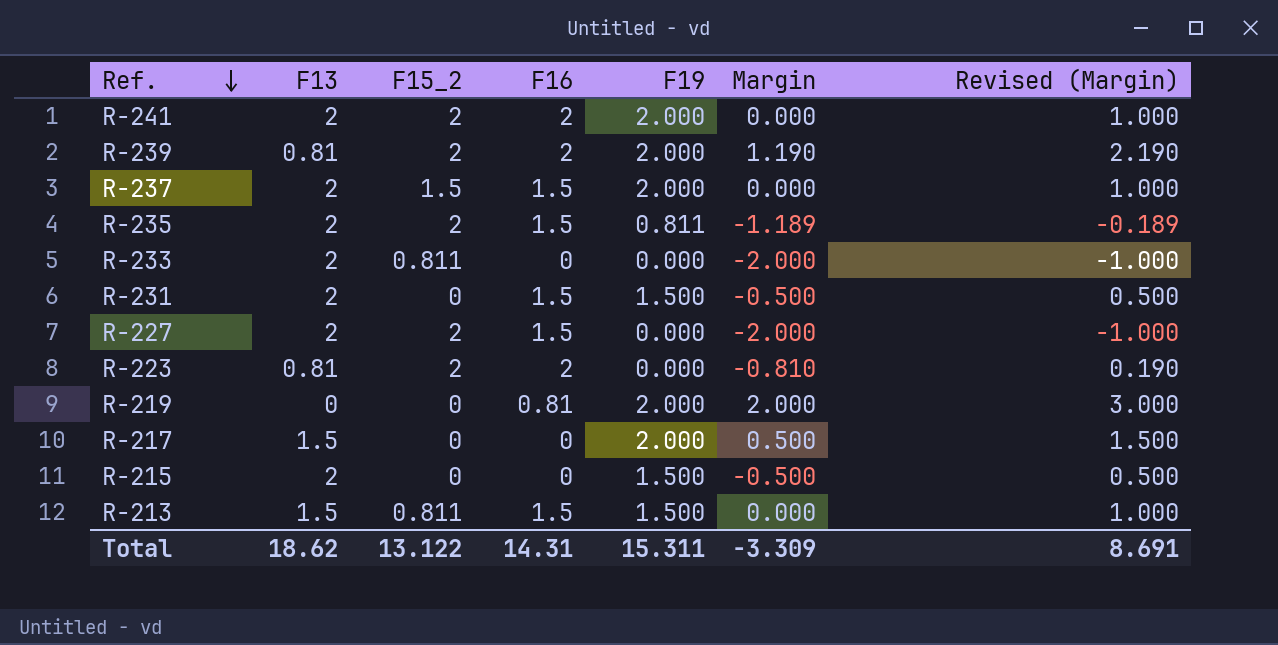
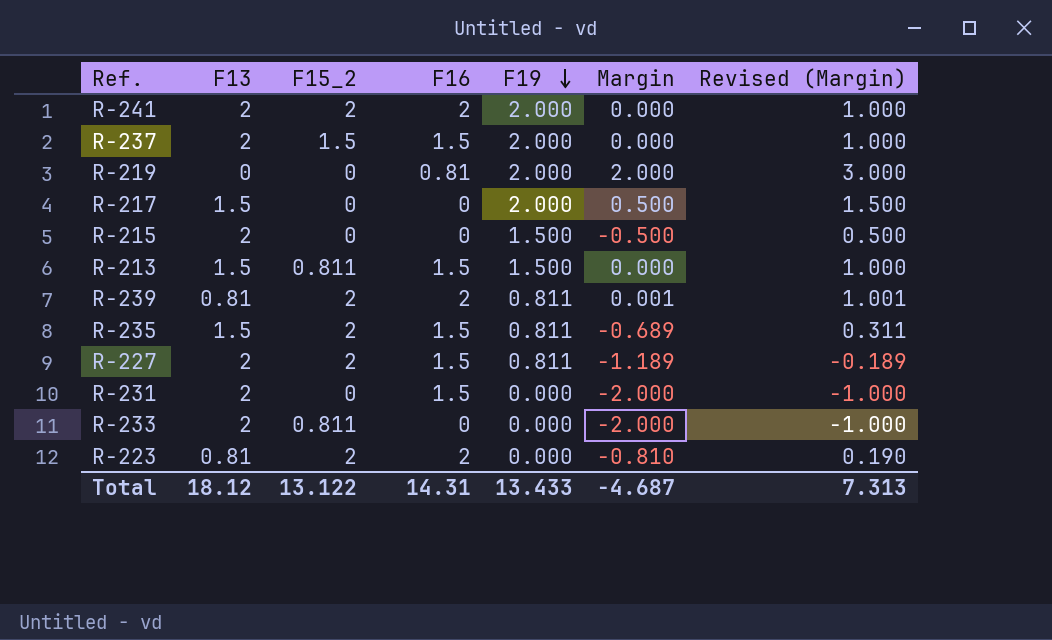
row order: Ref. descending -> F19 descending
R-239 | F19: 2.000 -> 0.811
R-239 | Margin: 1.190 -> 0.001
R-239 | Revised (Margin): 2.190 -> 1.001
R-235 | F13: 2 -> 1.5
R-235 | Margin: -1.189 -> -0.689
R-235 | Revised (Margin): -0.189 -> 0.311
R-227 | F19: 0.000 -> 0.811
R-227 | Margin: -2.000 -> -1.189
R-227 | Revised (Margin): -1.000 -> -0.189
R-231 | F19: 1.500 -> 0.000
R-231 | Margin: -0.500 -> -2.000
R-231 | Revised (Margin): 0.500 -> -1.000
Total | F13: 18.62 -> 18.12
Total | F19: 15.311 -> 13.433
Total | Margin: -3.309 -> -4.687
Total | Revised (Margin): 8.691 -> 7.313

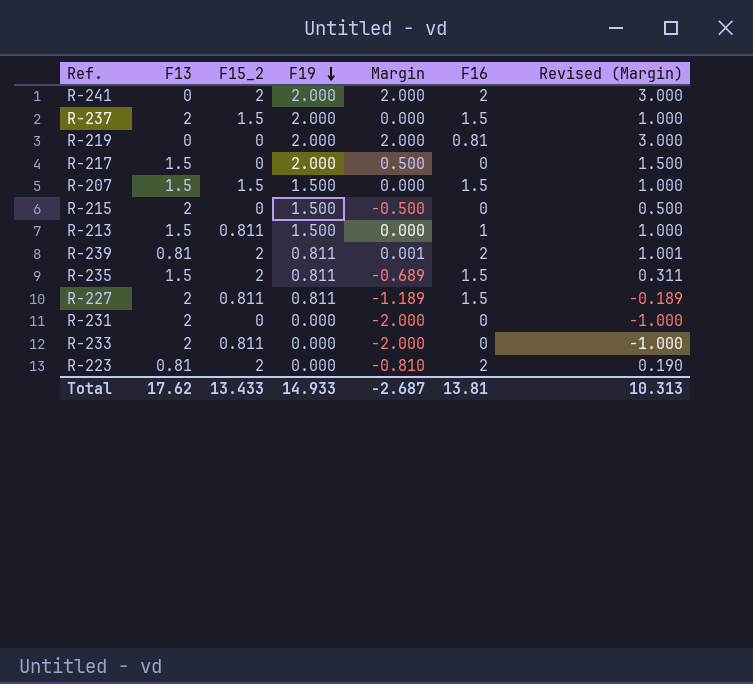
column F16 | position: 4 -> 6
R-241 | F13: 2 -> 0
R-241 | Margin: 0.000 -> 2.000
R-241 | Revised (Margin): 1.000 -> 3.000
row R-207: none -> 1.5 | 1.5 | 1.500 | 0.000 | 1.5 | 1.000
R-213 | F16: 1.5 -> 1
R-227 | F15_2: 2 -> 0.811
R-231 | F16: 1.5 -> 0
Total | F13: 18.12 -> 17.62
Total | F15_2: 13.122 -> 13.433
Total | F19: 13.433 -> 14.933
Total | Margin: -4.687 -> -2.687
Total | F16: 14.31 -> 13.81
Total | Revised (Margin): 7.313 -> 10.313

